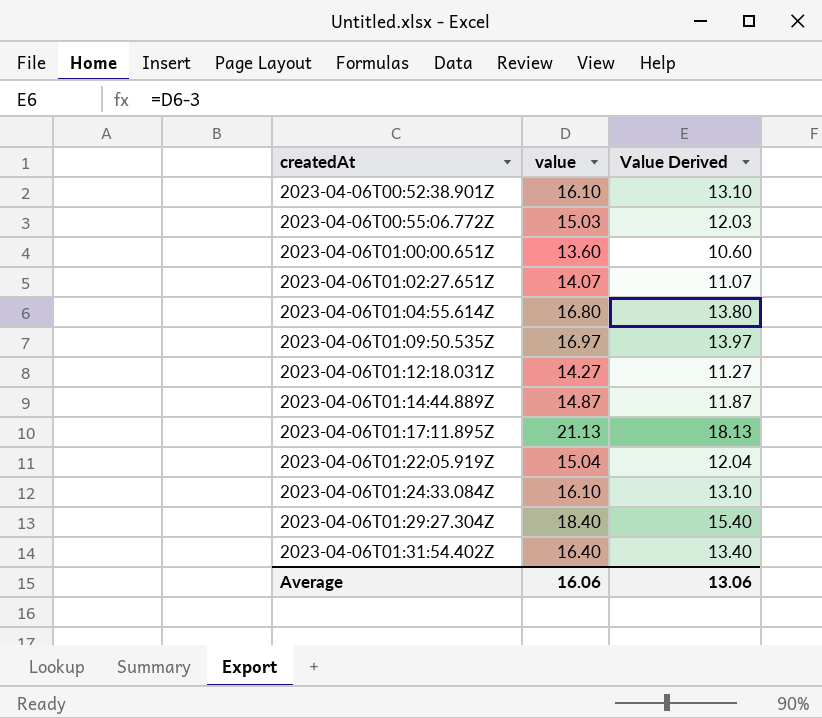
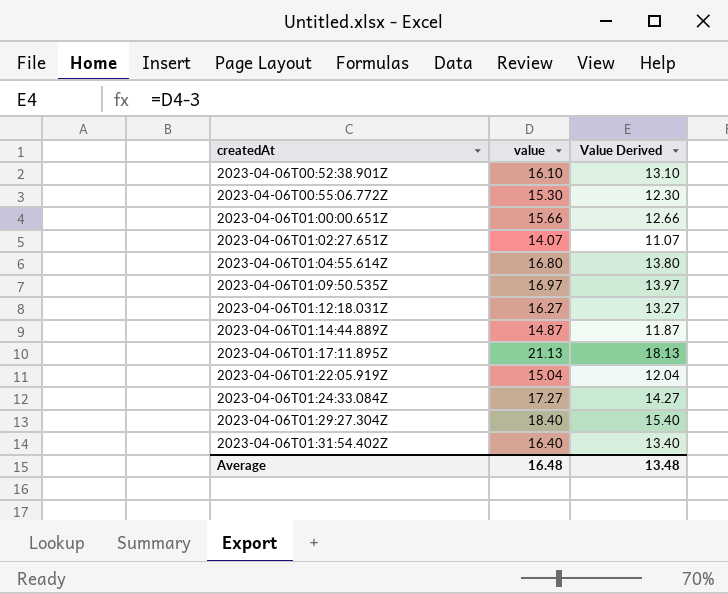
2023-04-06T00:55:06.772Z | value: 15.03 -> 15.30
2023-04-06T00:55:06.772Z | Value Derived: 12.03 -> 12.30
2023-04-06T01:00:00.651Z | value: 13.60 -> 15.66
2023-04-06T01:00:00.651Z | Value Derived: 10.60 -> 12.66
2023-04-06T01:12:18.031Z | value: 14.27 -> 16.27
2023-04-06T01:12:18.031Z | Value Derived: 11.27 -> 13.27
2023-04-06T01:24:33.084Z | value: 16.10 -> 17.27
2023-04-06T01:24:33.084Z | Value Derived: 13.10 -> 14.27
Average | value: 16.06 -> 16.48
Average | Value Derived: 13.06 -> 13.48

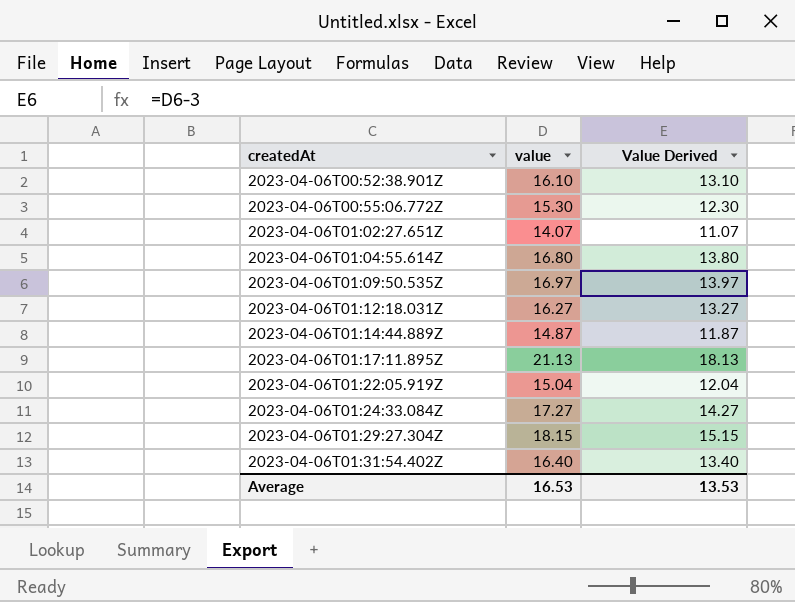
row 2023-04-06T01:00:00.651Z: 15.66 | 12.66 -> none
2023-04-06T01:29:27.304Z | value: 18.40 -> 18.15
2023-04-06T01:29:27.304Z | Value Derived: 15.40 -> 15.15
Average | value: 16.48 -> 16.53
Average | Value Derived: 13.48 -> 13.53

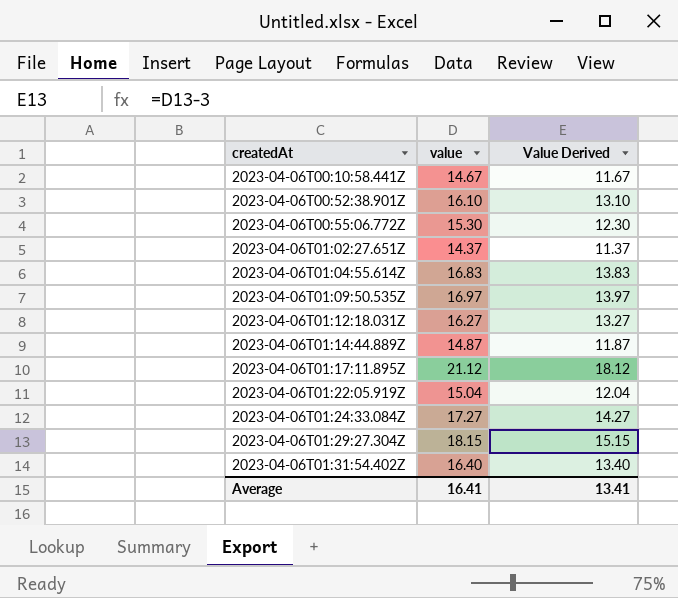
row 2023-04-06T00:10:58.441Z: none -> 14.67 | 11.67
2023-04-06T01:02:27.651Z | value: 14.07 -> 14.37
2023-04-06T01:02:27.651Z | Value Derived: 11.07 -> 11.37
2023-04-06T01:04:55.614Z | value: 16.80 -> 16.83
2023-04-06T01:04:55.614Z | Value Derived: 13.80 -> 13.83
2023-04-06T01:17:11.895Z | value: 21.13 -> 21.12
2023-04-06T01:17:11.895Z | Value Derived: 18.13 -> 18.12
Average | value: 16.53 -> 16.41
Average | Value Derived: 13.53 -> 13.41

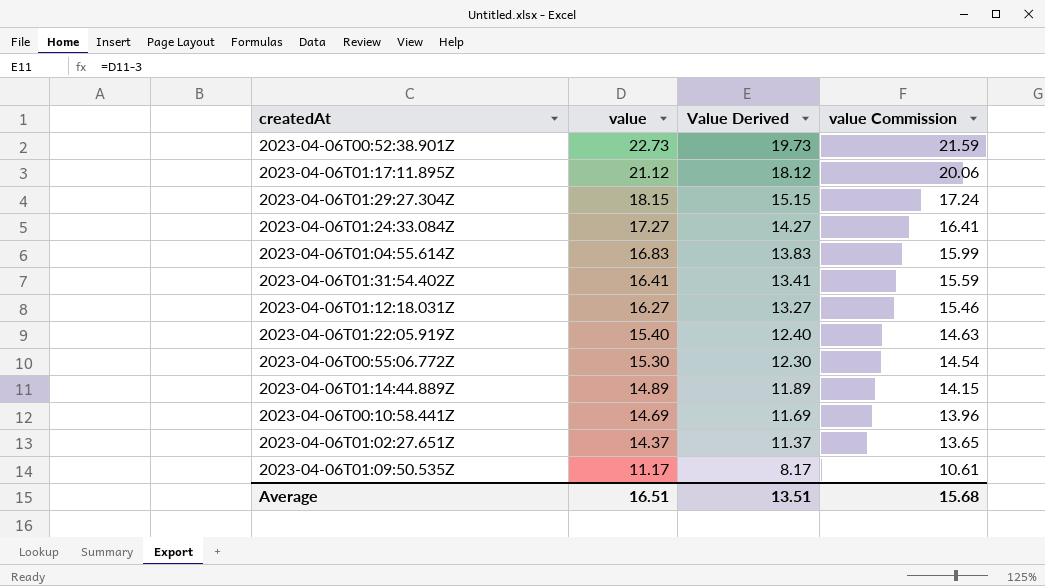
row order: createdAt ascending -> value descending
column value Commission | formula: none -> [value] * 0.95
2023-04-06T00:52:38.901Z | value: 16.10 -> 22.73
2023-04-06T00:52:38.901Z | Value Derived: 13.10 -> 19.73
2023-04-06T01:31:54.402Z | value: 16.40 -> 16.41
2023-04-06T01:31:54.402Z | Value Derived: 13.40 -> 13.41
2023-04-06T01:22:05.919Z | value: 15.04 -> 15.40
2023-04-06T01:22:05.919Z | Value Derived: 12.04 -> 12.40
2023-04-06T01:14:44.889Z | value: 14.87 -> 14.89
2023-04-06T01:14:44.889Z | Value Derived: 11.87 -> 11.89
2023-04-06T00:10:58.441Z | value: 14.67 -> 14.69
2023-04-06T00:10:58.441Z | Value Derived: 11.67 -> 11.69
2023-04-06T01:09:50.535Z | value: 16.97 -> 11.17
2023-04-06T01:09:50.535Z | Value Derived: 13.97 -> 8.17
Average | value: 16.41 -> 16.51
Average | Value Derived: 13.41 -> 13.51

